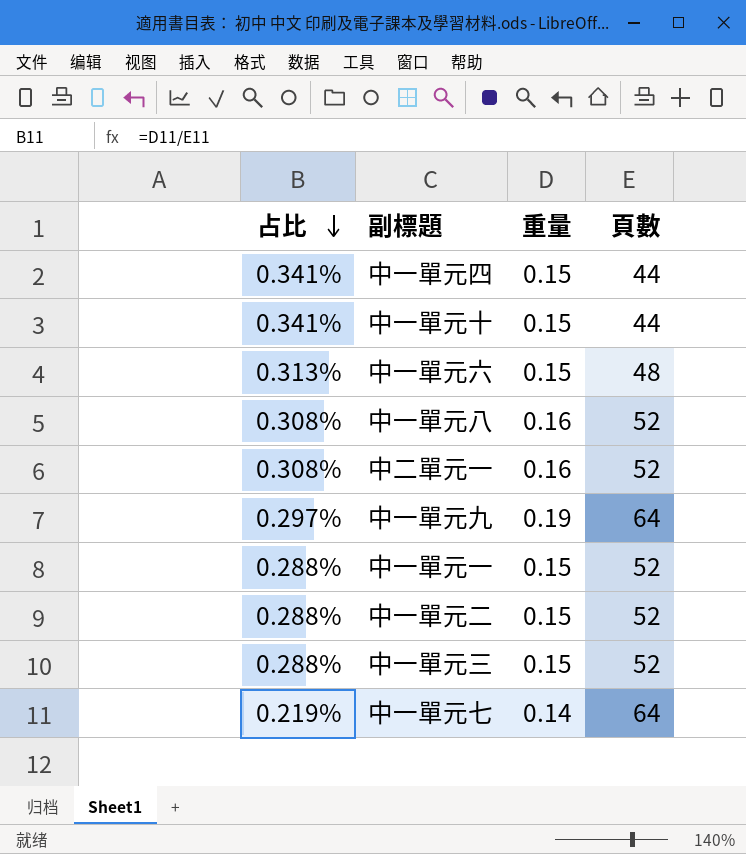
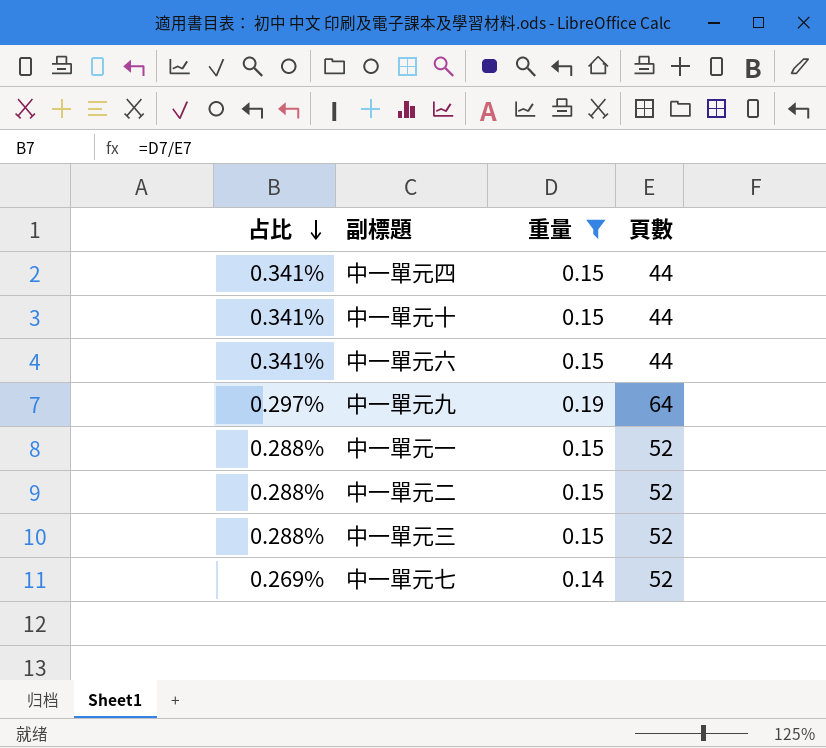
filter: none -> 重量 != 0.16
中一單元六 | 占比: 0.313% -> 0.341%
中一單元六 | 頁數: 48 -> 44
中一單元七 | 占比: 0.219% -> 0.269%
中一單元七 | 頁數: 64 -> 52

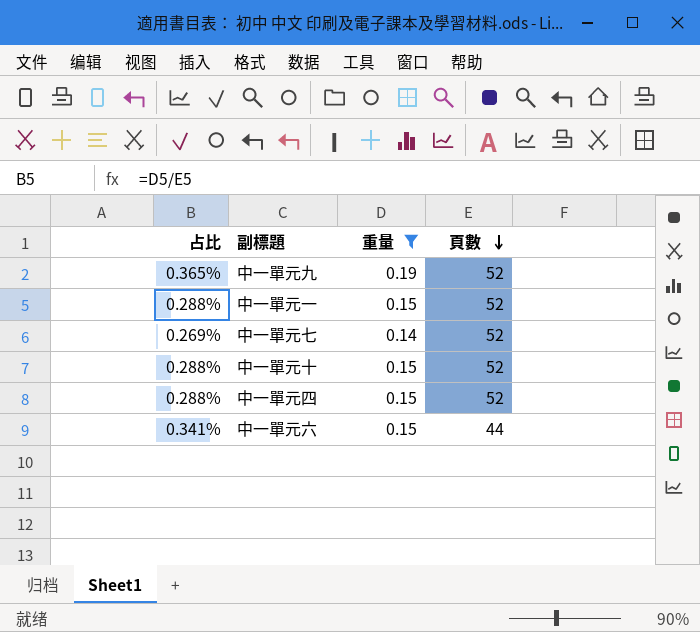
row order: 占比 descending -> 頁數 descending
row 中一單元二: 0.288% | 0.15 | 52 -> none
row 中一單元三: 0.288% | 0.15 | 52 -> none
中一單元九 | 占比: 0.297% -> 0.365%
中一單元九 | 頁數: 64 -> 52
中一單元十 | 占比: 0.341% -> 0.288%
中一單元十 | 頁數: 44 -> 52
中一單元四 | 占比: 0.341% -> 0.288%
中一單元四 | 頁數: 44 -> 52

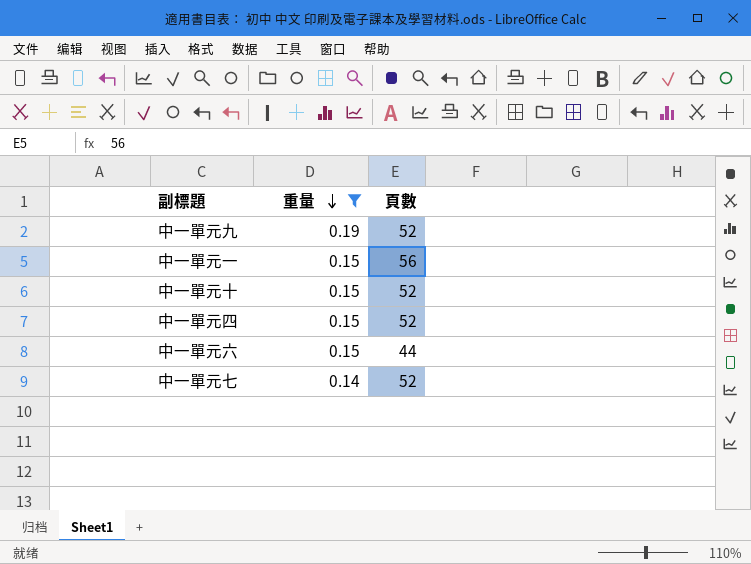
row order: 頁數 descending -> 重量 descending
column 占比 | formula: [重量] / [頁數] -> none
中一單元一 | 頁數: 52 -> 56

